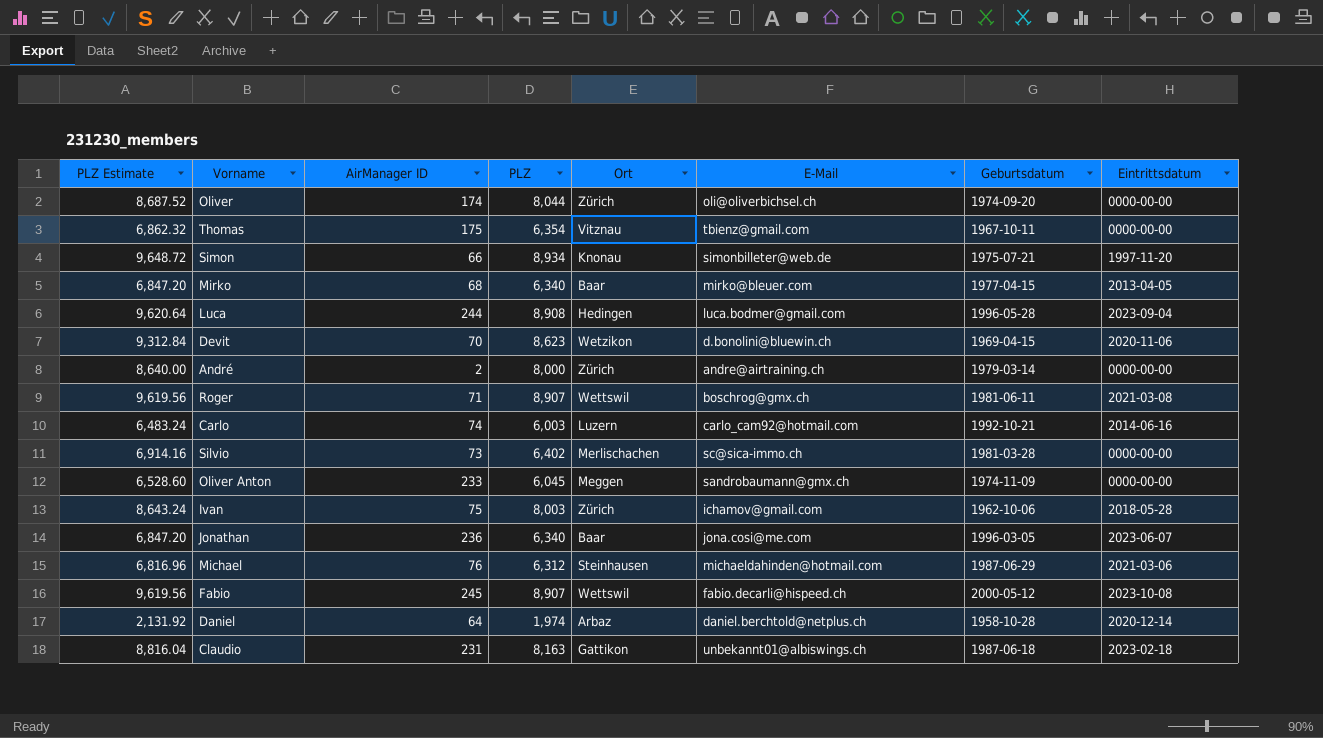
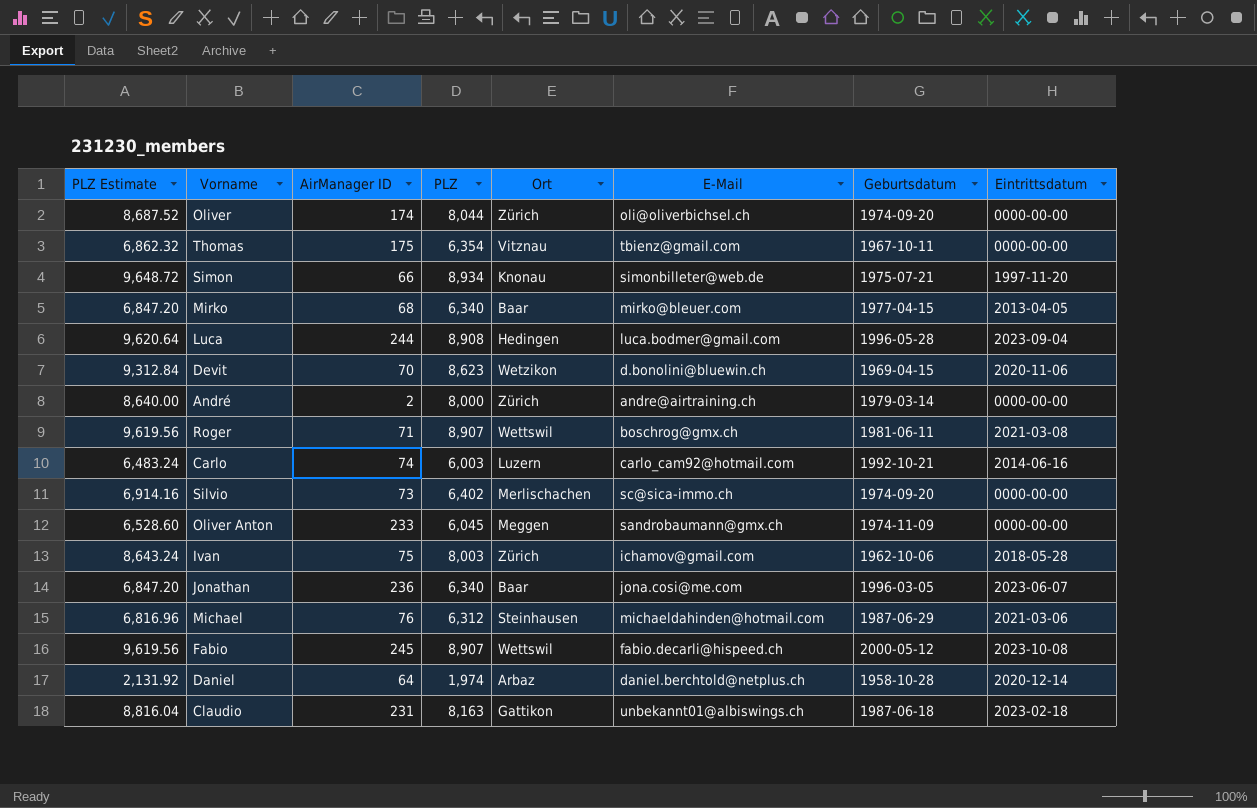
Silvio | Geburtsdatum: 1981-03-28 -> 1974-09-20

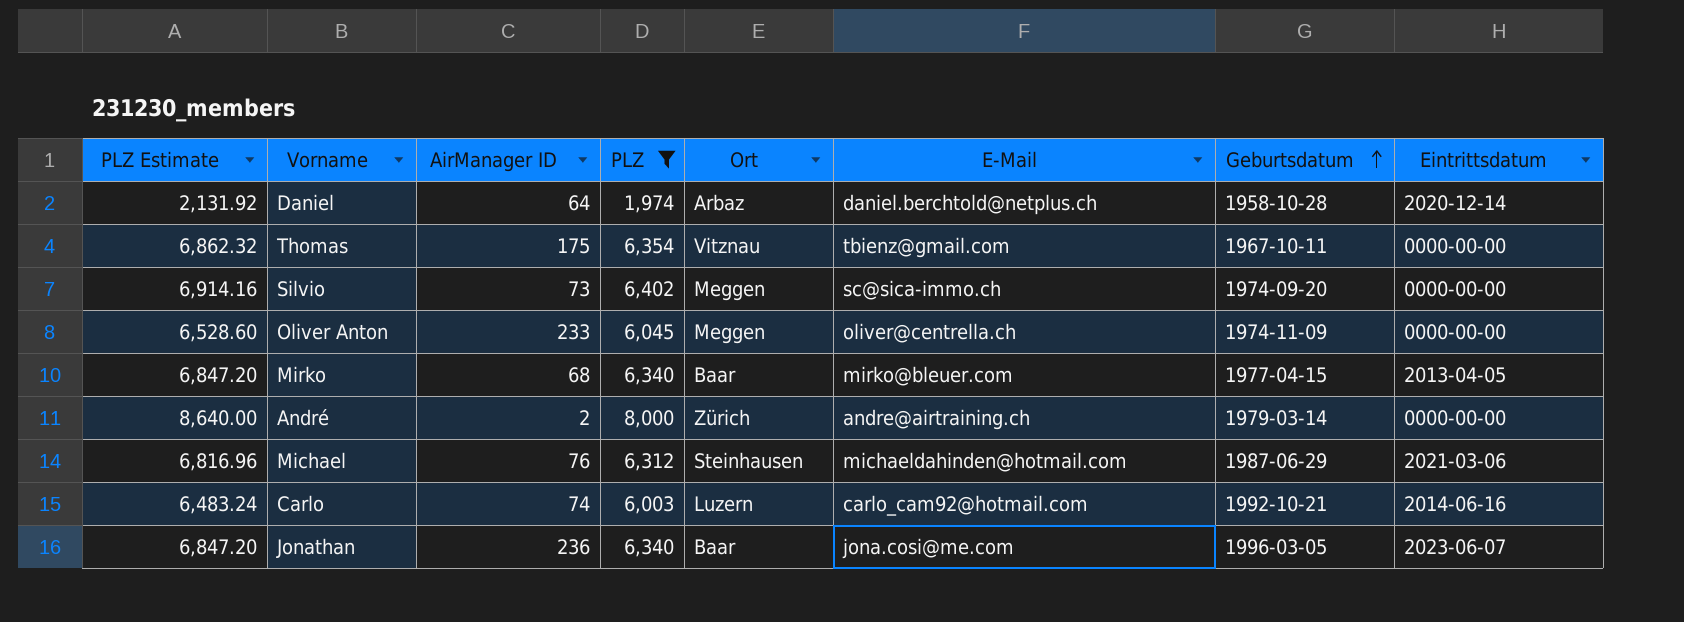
filter: none -> PLZ <= 8,000
row order: none -> Geburtsdatum ascending
Silvio | Ort: Merlischachen -> Meggen
Oliver Anton | E-Mail: sandrobaumann@gmx.ch -> oliver@centrella.ch

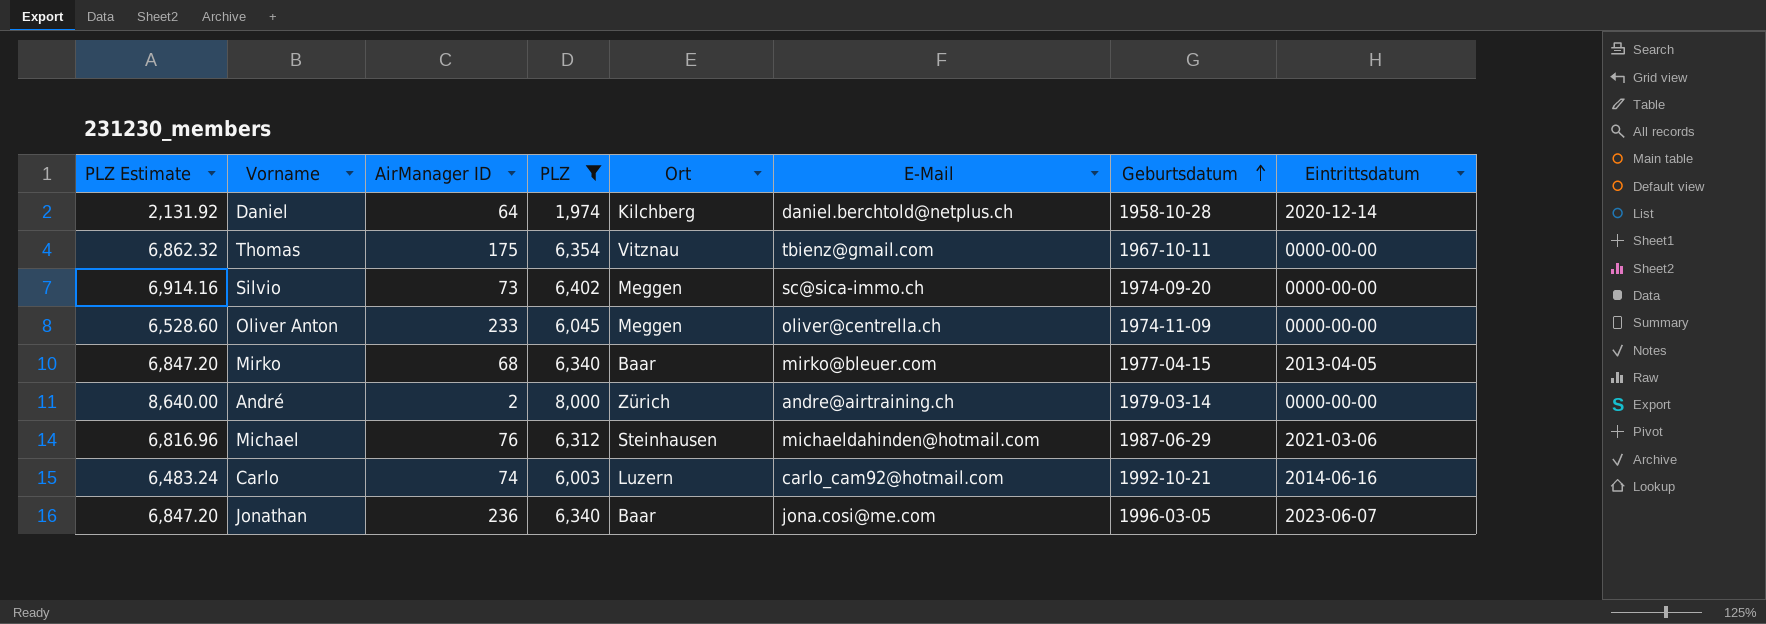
Daniel | Ort: Arbaz -> Kilchberg

